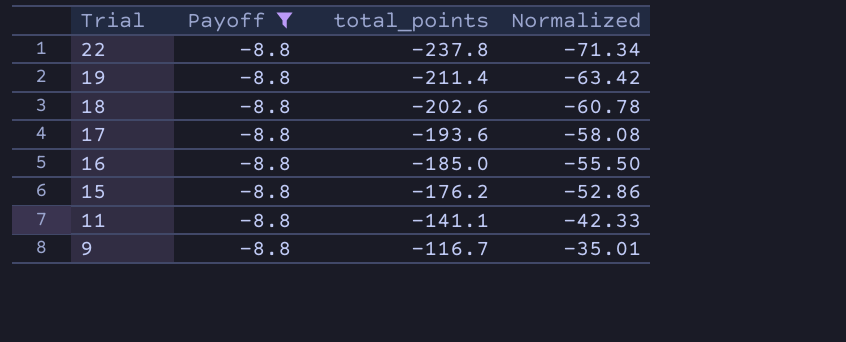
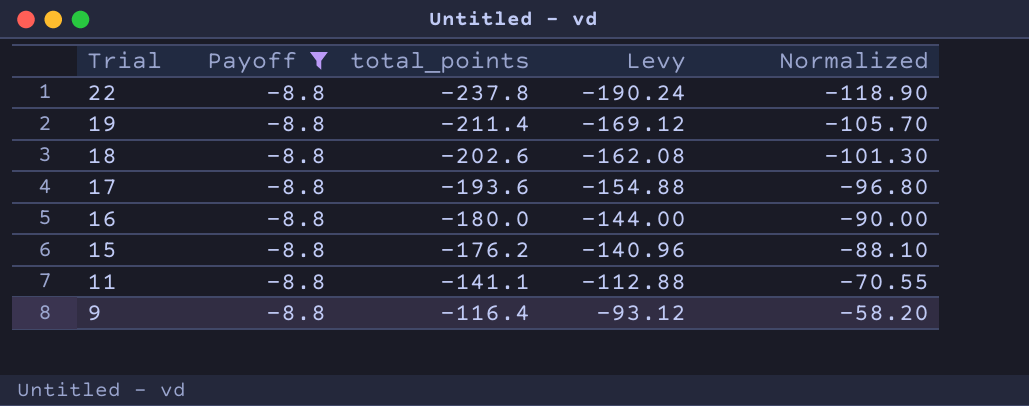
column Levy | formula: none -> [total_points] * 0.8
column Normalized | formula: [total_points] * 0.3 -> [total_points] * 0.5
16 | total_points: -185.0 -> -180.0
9 | total_points: -116.7 -> -116.4

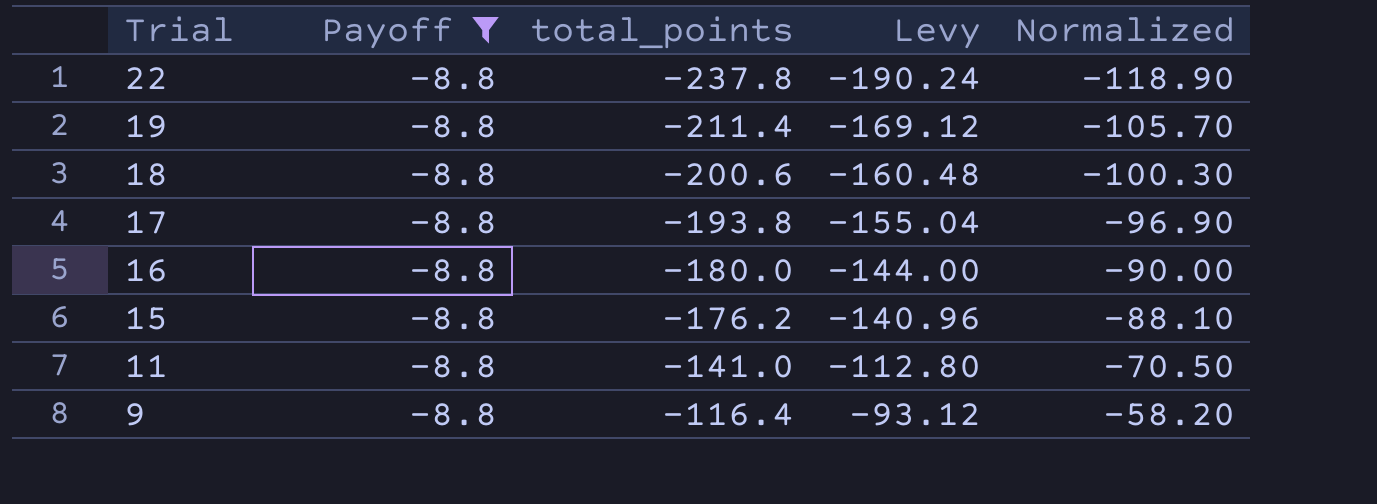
18 | total_points: -202.6 -> -200.6
18 | Levy: -162.08 -> -160.48
18 | Normalized: -101.30 -> -100.30
17 | total_points: -193.6 -> -193.8
17 | Levy: -154.88 -> -155.04
17 | Normalized: -96.80 -> -96.90
11 | total_points: -141.1 -> -141.0
11 | Levy: -112.88 -> -112.80
11 | Normalized: -70.55 -> -70.50

